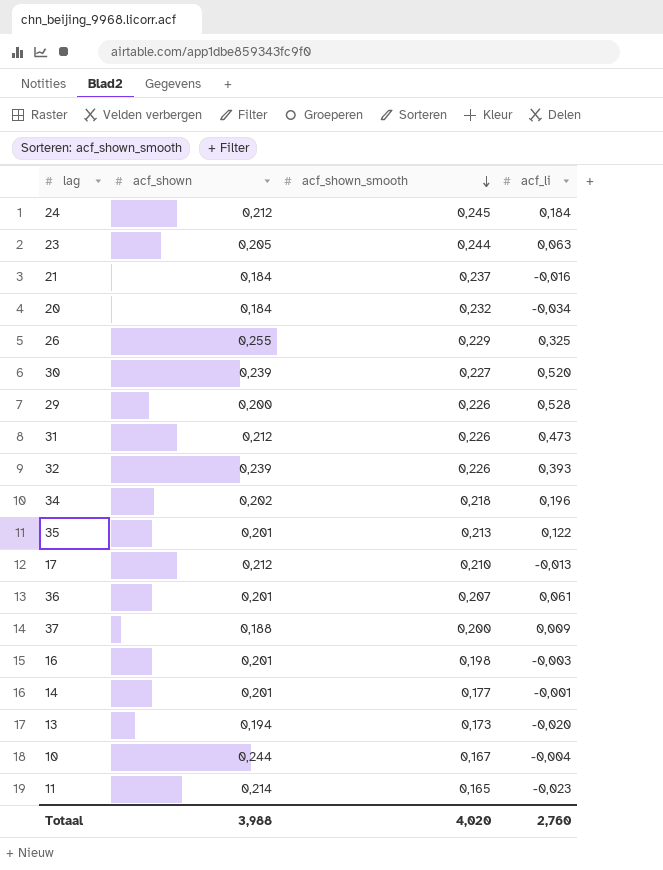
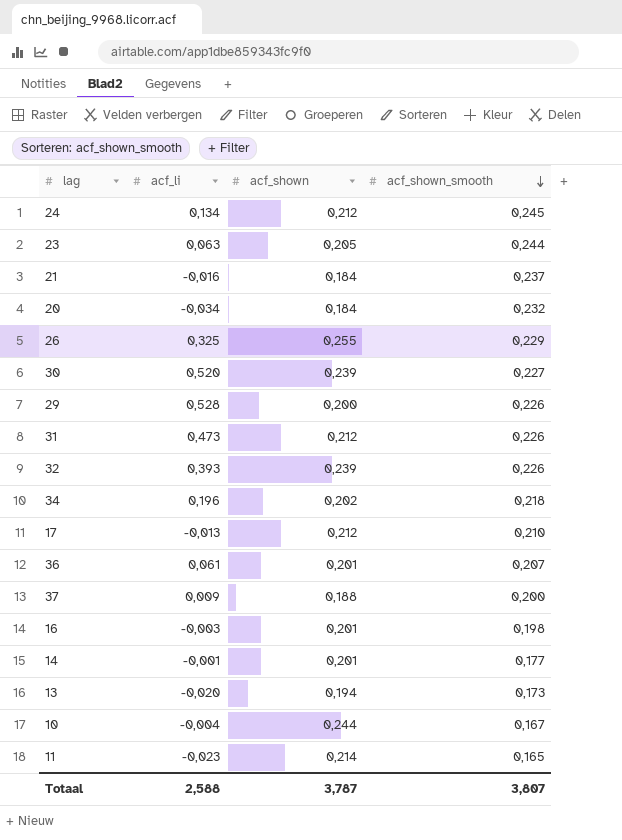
column acf_li | position: 4 -> 2
row 35: 0,201 | 0,213 | 0,122 -> none
24 | acf_li: 0,184 -> 0,134
Totaal | acf_li: 2,760 -> 2,588
Totaal | acf_shown: 3,988 -> 3,787
Totaal | acf_shown_smooth: 4,020 -> 3,807

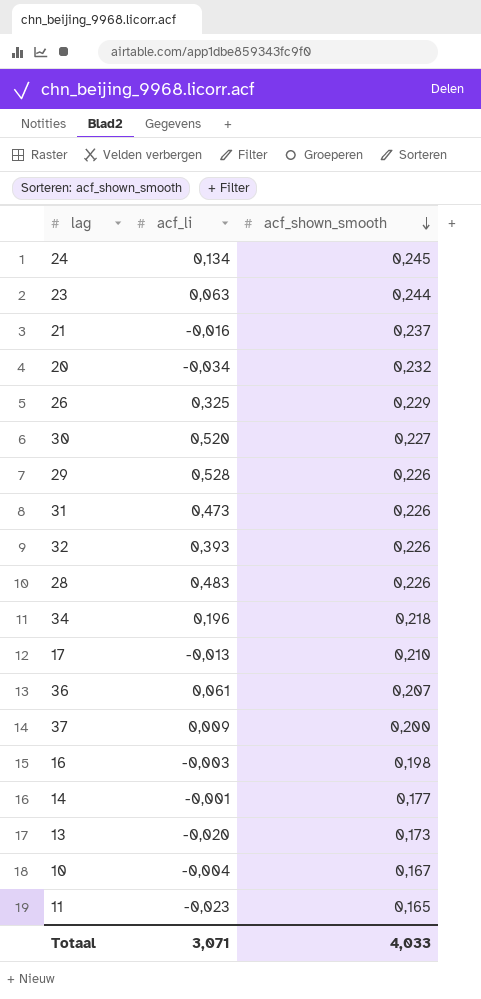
column acf_shown | position: 3 -> none
row 28: none -> 0,483 | 0,226
Totaal | acf_li: 2,588 -> 3,071
Totaal | acf_shown_smooth: 3,807 -> 4,033

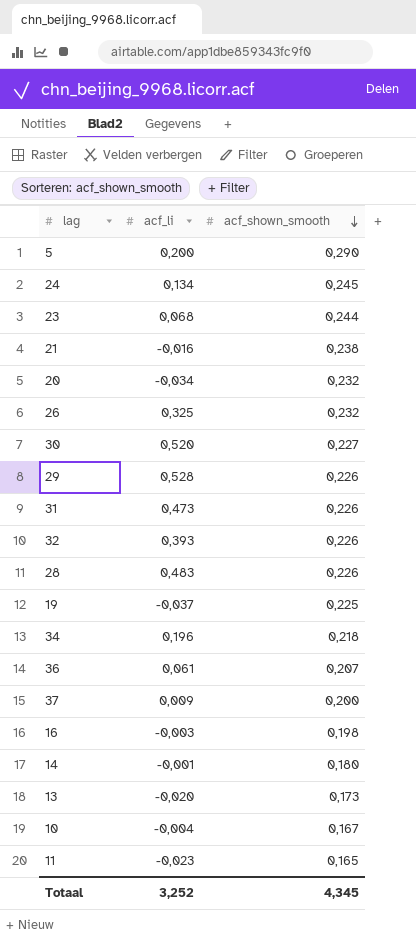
row 17: -0,013 | 0,210 -> none
row 5: none -> 0,200 | 0,290
23 | acf_li: 0,063 -> 0,068
21 | acf_shown_smooth: 0,237 -> 0,238
26 | acf_shown_smooth: 0,229 -> 0,232
row 19: none -> -0,037 | 0,225
14 | acf_shown_smooth: 0,177 -> 0,180
Totaal | acf_li: 3,071 -> 3,252
Totaal | acf_shown_smooth: 4,033 -> 4,345

